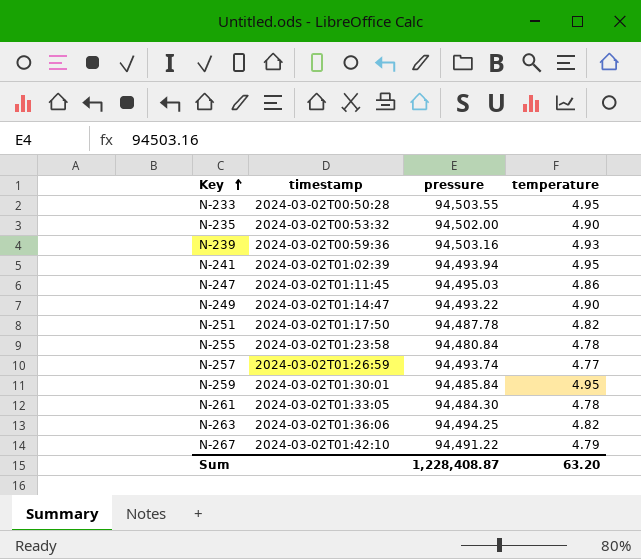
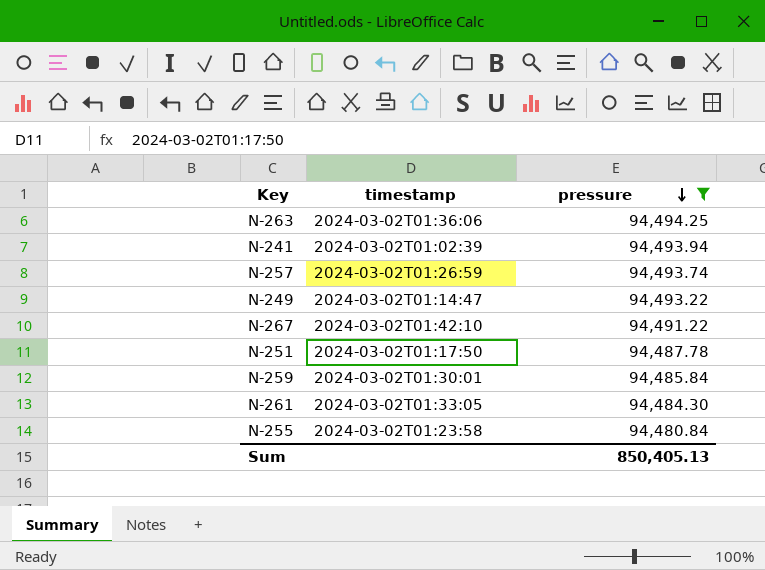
filter: none -> pressure <= 94,494.25
row order: Key ascending -> pressure descending
column temperature | position: 4 -> none
Sum | pressure: 1,228,408.87 -> 850,405.13

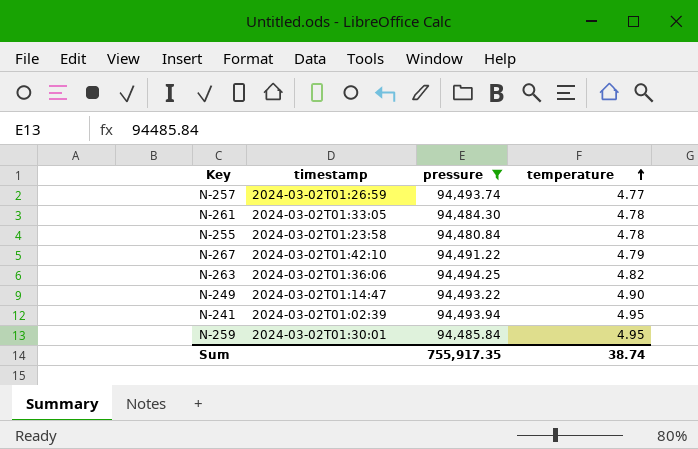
row order: pressure descending -> temperature ascending
column temperature | position: none -> 4
row N-251: 2024-03-02T01:17:50 | 94,487.78 -> none
Sum | pressure: 850,405.13 -> 755,917.35

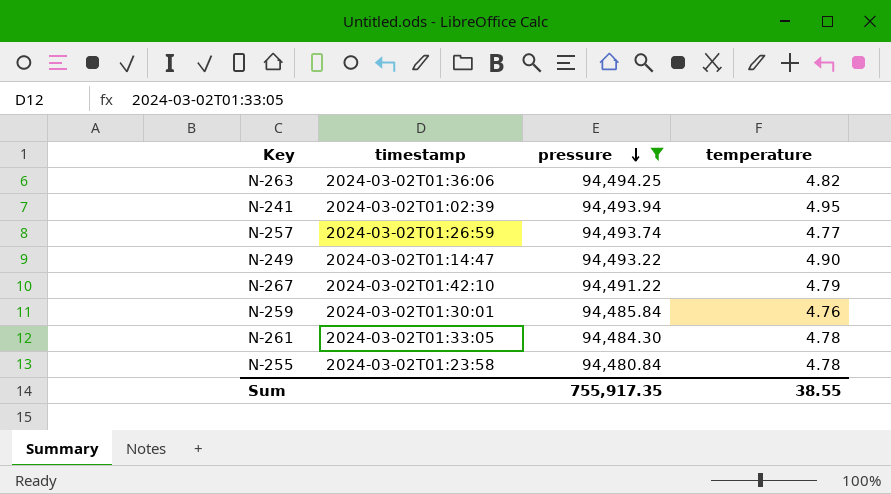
row order: temperature ascending -> pressure descending
N-259 | temperature: 4.95 -> 4.76
Sum | temperature: 38.74 -> 38.55

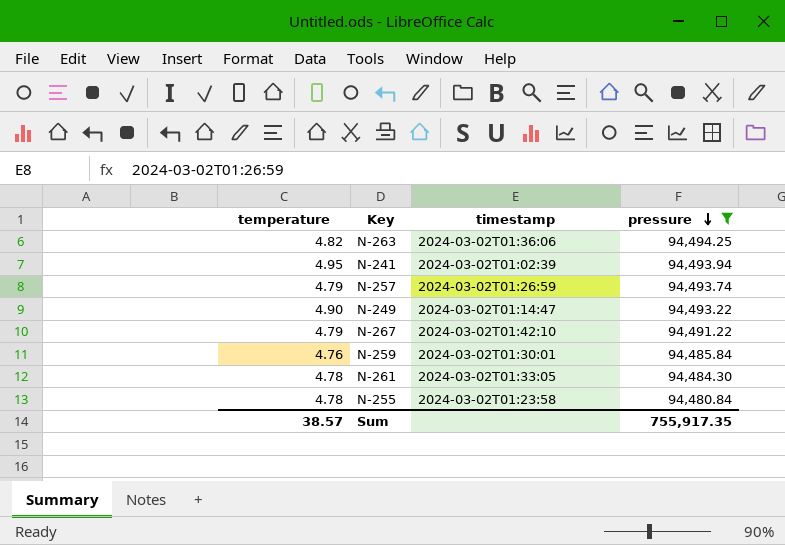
column temperature | position: 4 -> 1
N-257 | temperature: 4.77 -> 4.79
Sum | temperature: 38.55 -> 38.57

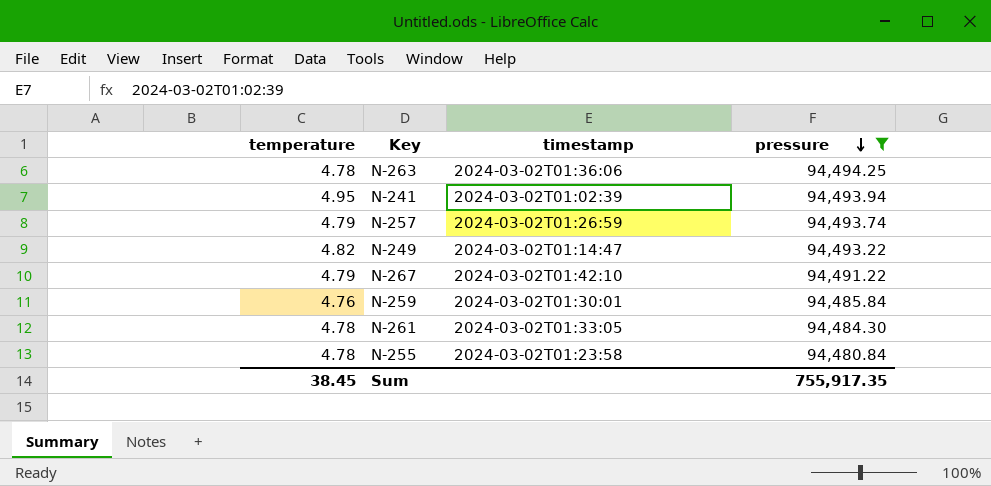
N-263 | temperature: 4.82 -> 4.78
N-249 | temperature: 4.90 -> 4.82
Sum | temperature: 38.57 -> 38.45

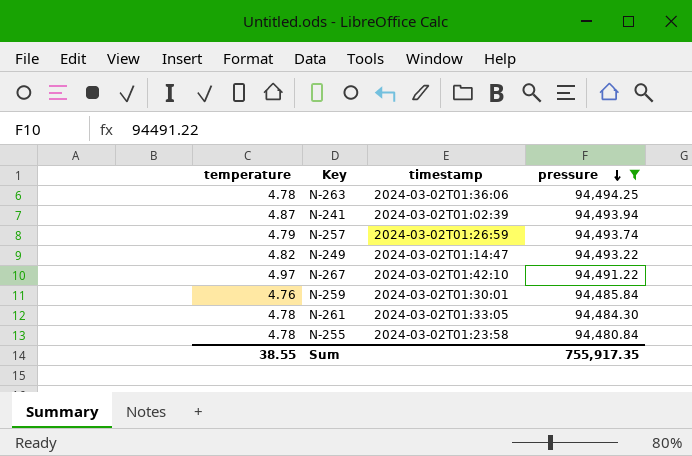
N-241 | temperature: 4.95 -> 4.87
N-267 | temperature: 4.79 -> 4.97
Sum | temperature: 38.45 -> 38.55

